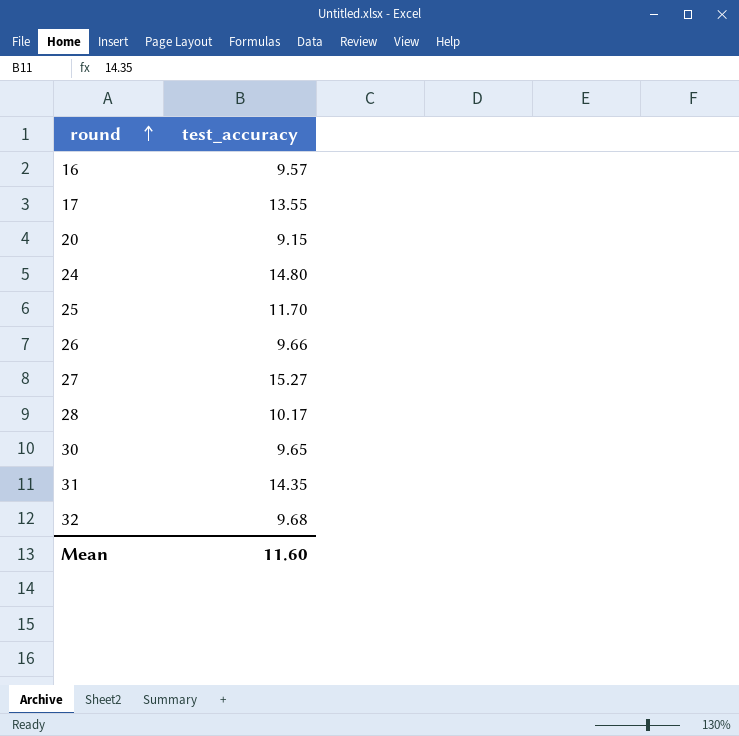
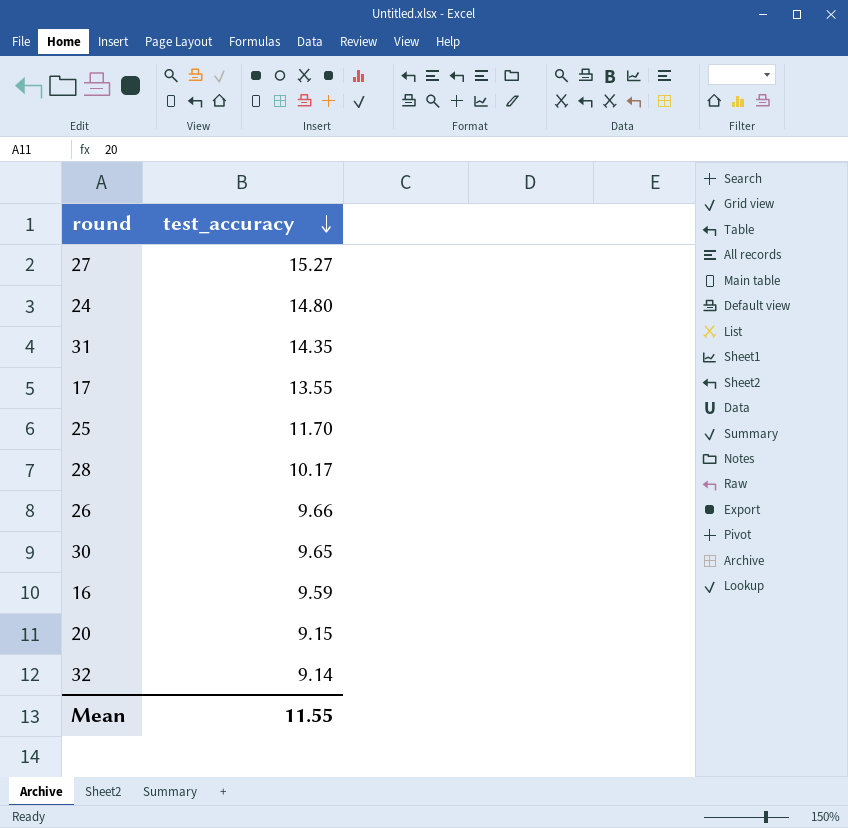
row order: round ascending -> test_accuracy descending
16 | test_accuracy: 9.57 -> 9.59
32 | test_accuracy: 9.68 -> 9.14
Mean | test_accuracy: 11.60 -> 11.55

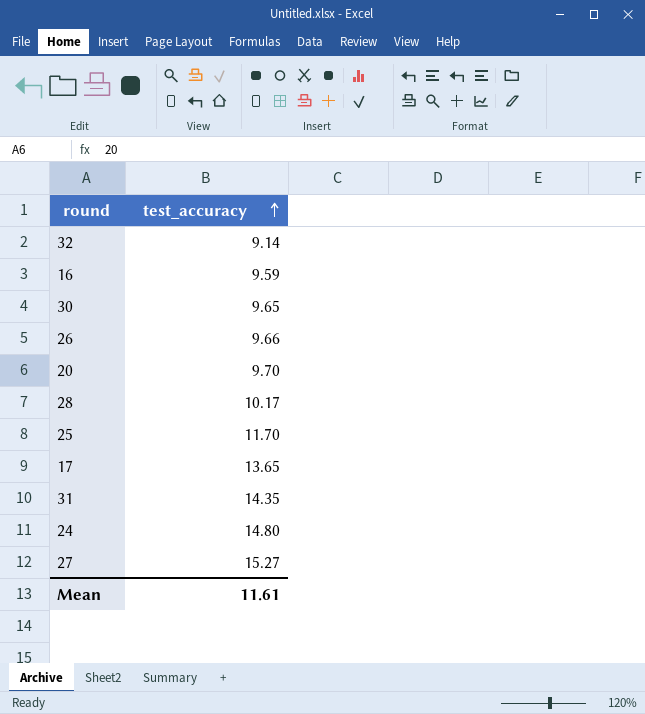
row order: test_accuracy descending -> test_accuracy ascending
20 | test_accuracy: 9.15 -> 9.70
17 | test_accuracy: 13.55 -> 13.65
Mean | test_accuracy: 11.55 -> 11.61

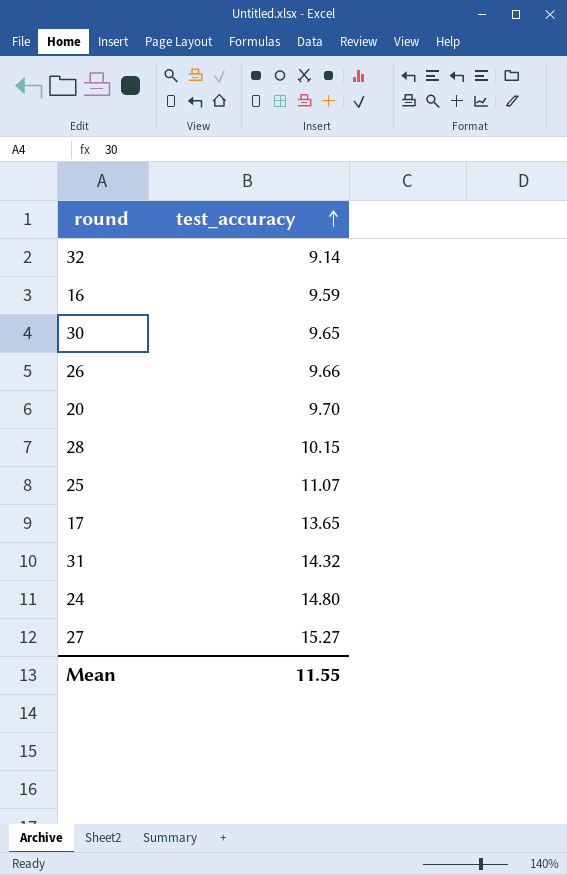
28 | test_accuracy: 10.17 -> 10.15
25 | test_accuracy: 11.70 -> 11.07
31 | test_accuracy: 14.35 -> 14.32
Mean | test_accuracy: 11.61 -> 11.55

